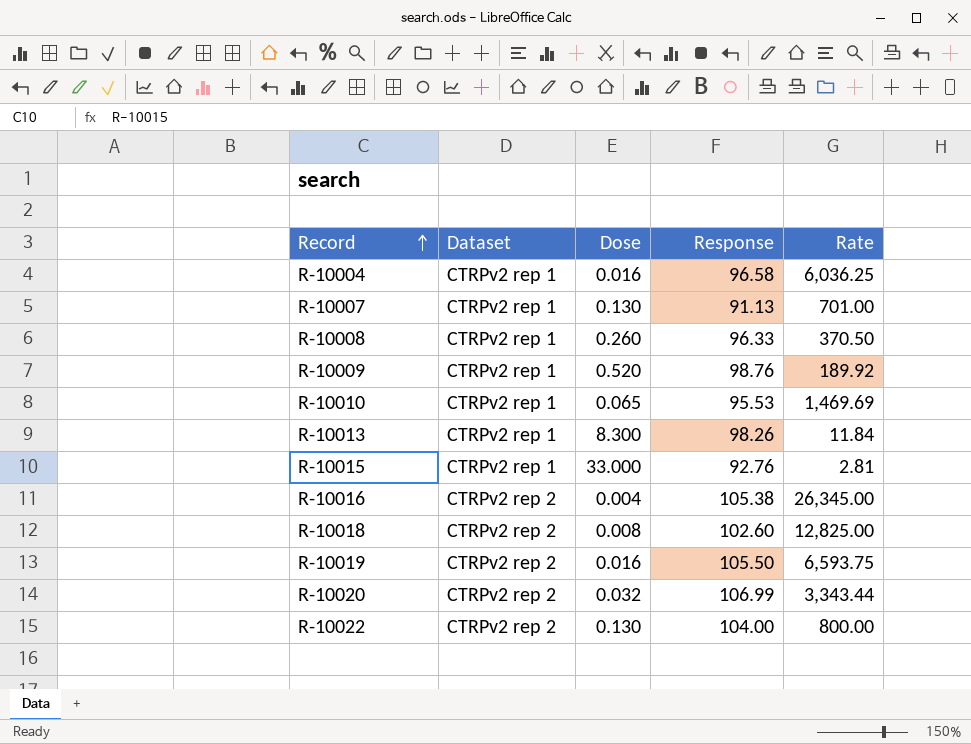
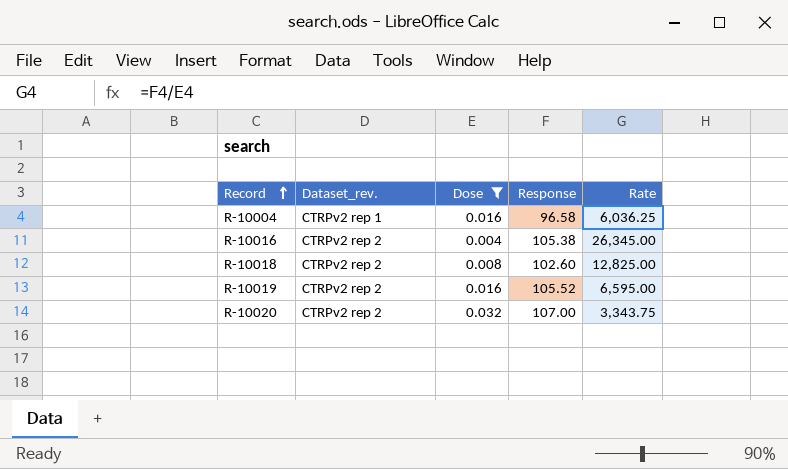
filter: none -> Dose <= 0.032
column name: Dataset -> Dataset_rev.
R-10019 | Response: 105.50 -> 105.52
R-10019 | Rate: 6,593.75 -> 6,595.00
R-10020 | Response: 106.99 -> 107.00
R-10020 | Rate: 3,343.44 -> 3,343.75

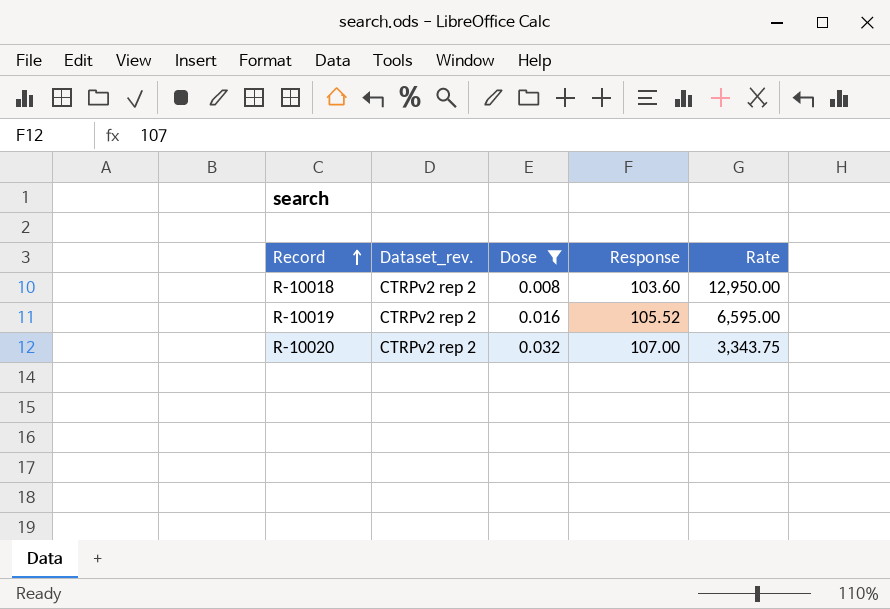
row R-10004: CTRPv2 rep 1 | 0.016 | 96.58 | 6,036.25 -> none
row R-10016: CTRPv2 rep 2 | 0.004 | 105.38 | 26,345.00 -> none
R-10018 | Response: 102.60 -> 103.60
R-10018 | Rate: 12,825.00 -> 12,950.00

